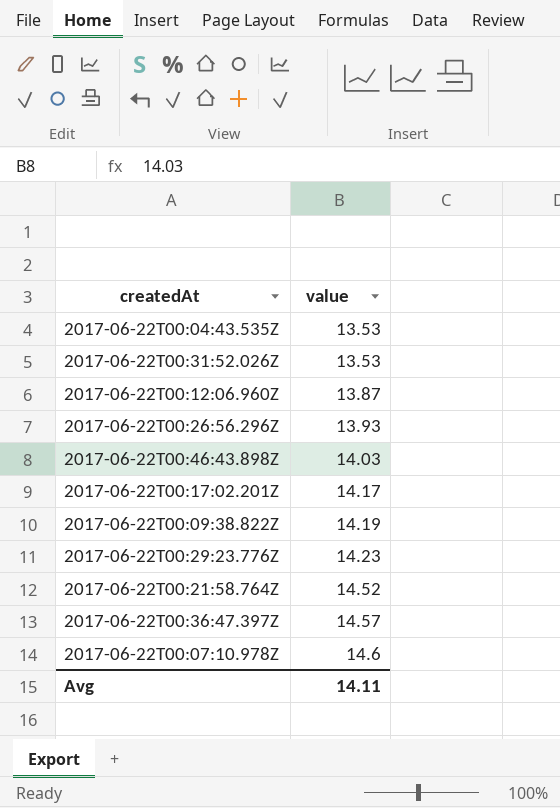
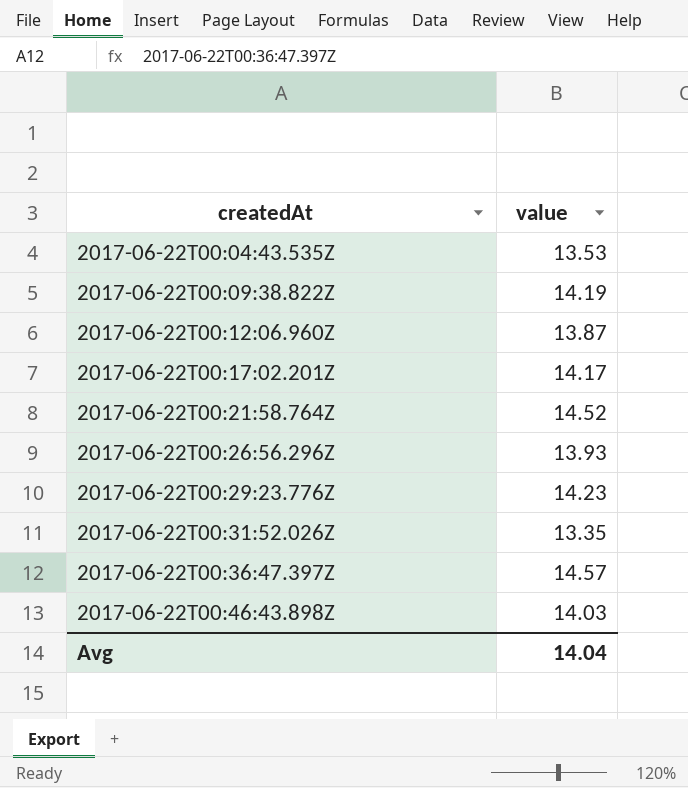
row order: value ascending -> createdAt ascending
row 2017-06-22T00:07:10.978Z: 14.6 -> none
2017-06-22T00:31:52.026Z | value: 13.53 -> 13.35
Avg | value: 14.11 -> 14.04

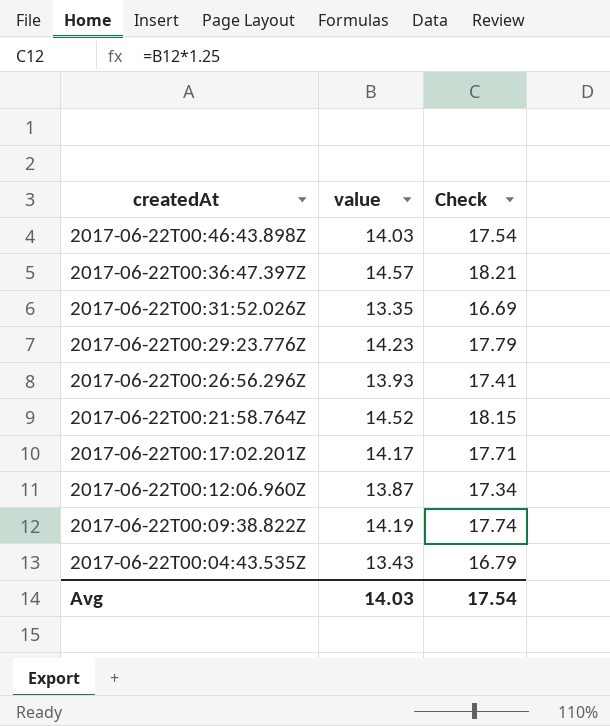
row order: createdAt ascending -> createdAt descending
column Check | formula: none -> [value] * 1.25
2017-06-22T00:04:43.535Z | value: 13.53 -> 13.43
Avg | value: 14.04 -> 14.03

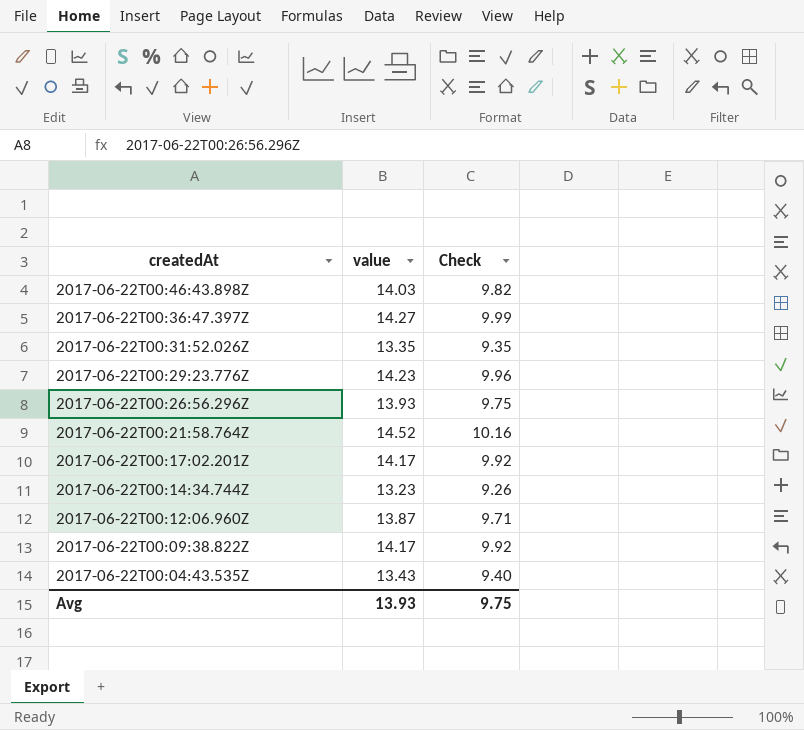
column Check | formula: [value] * 1.25 -> [value] * 0.7
2017-06-22T00:36:47.397Z | value: 14.57 -> 14.27
row 2017-06-22T00:14:34.744Z: none -> 13.23 | 9.26
2017-06-22T00:09:38.822Z | value: 14.19 -> 14.17
Avg | value: 14.03 -> 13.93
Avg | Check: 17.54 -> 9.75

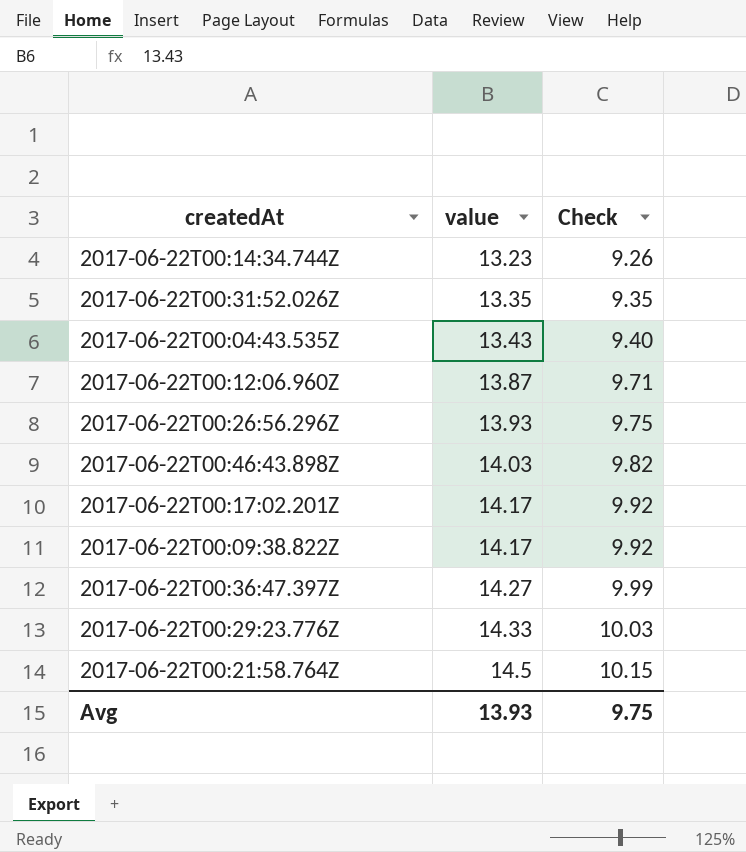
row order: createdAt descending -> value ascending
2017-06-22T00:29:23.776Z | value: 14.23 -> 14.33
2017-06-22T00:29:23.776Z | Check: 9.96 -> 10.03
2017-06-22T00:21:58.764Z | value: 14.52 -> 14.5
2017-06-22T00:21:58.764Z | Check: 10.16 -> 10.15

